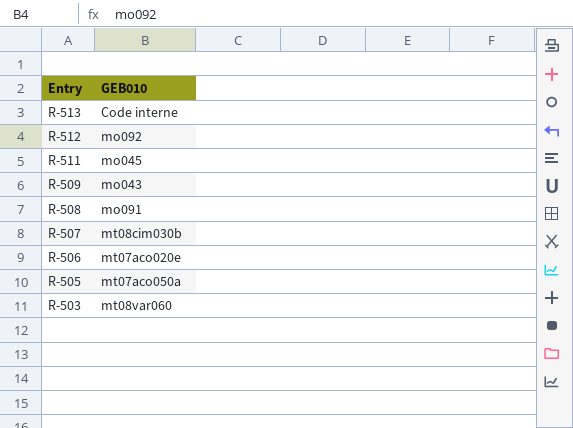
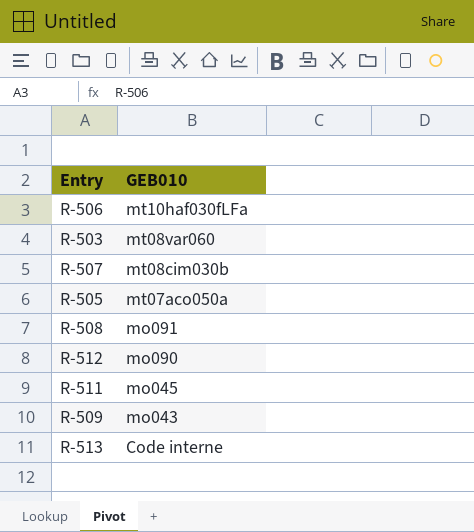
row order: Entry descending -> GEB010 descending
R-506 | GEB010: mt07aco020e -> mt10haf030fLFa
R-512 | GEB010: mo092 -> mo090

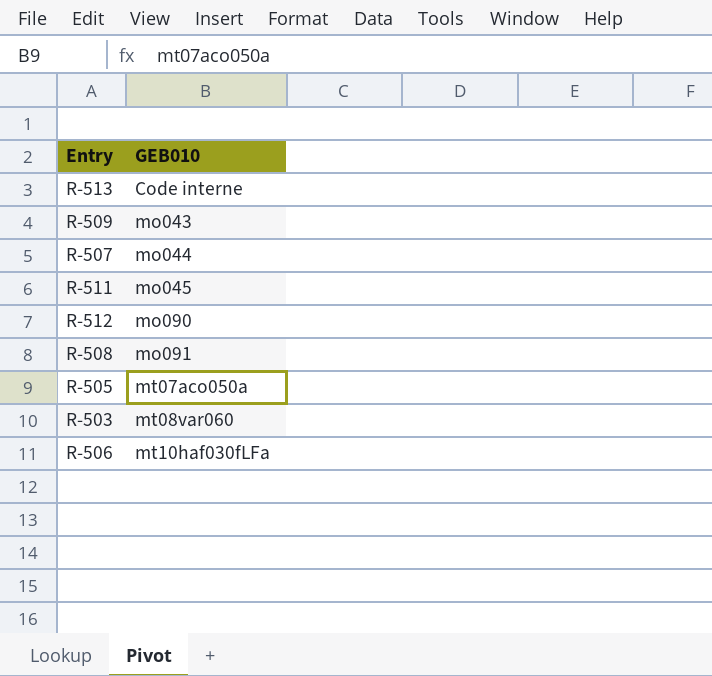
row order: GEB010 descending -> GEB010 ascending
R-507 | GEB010: mt08cim030b -> mo044

